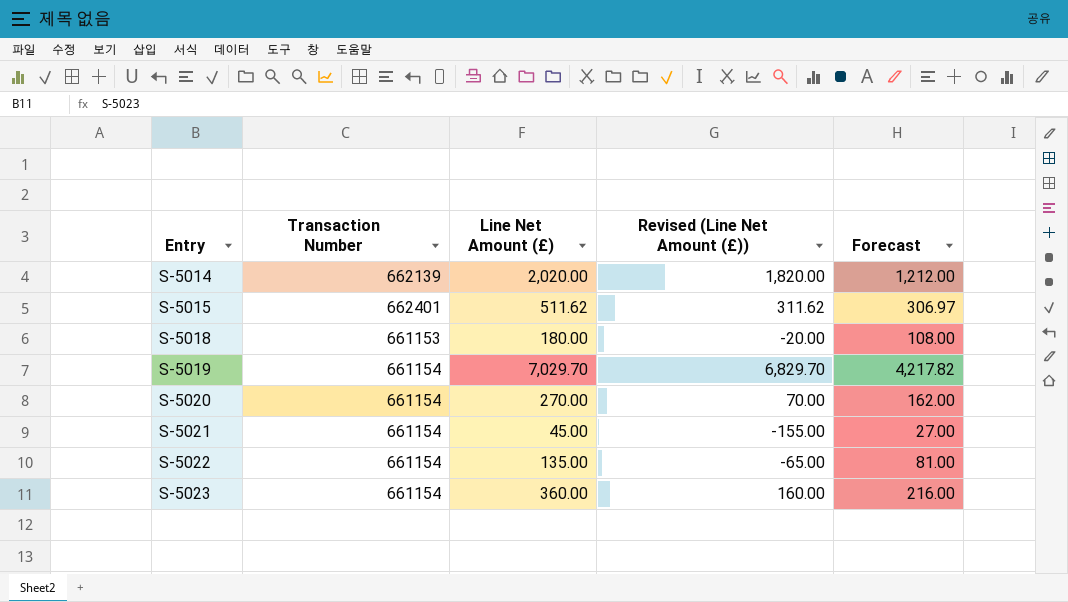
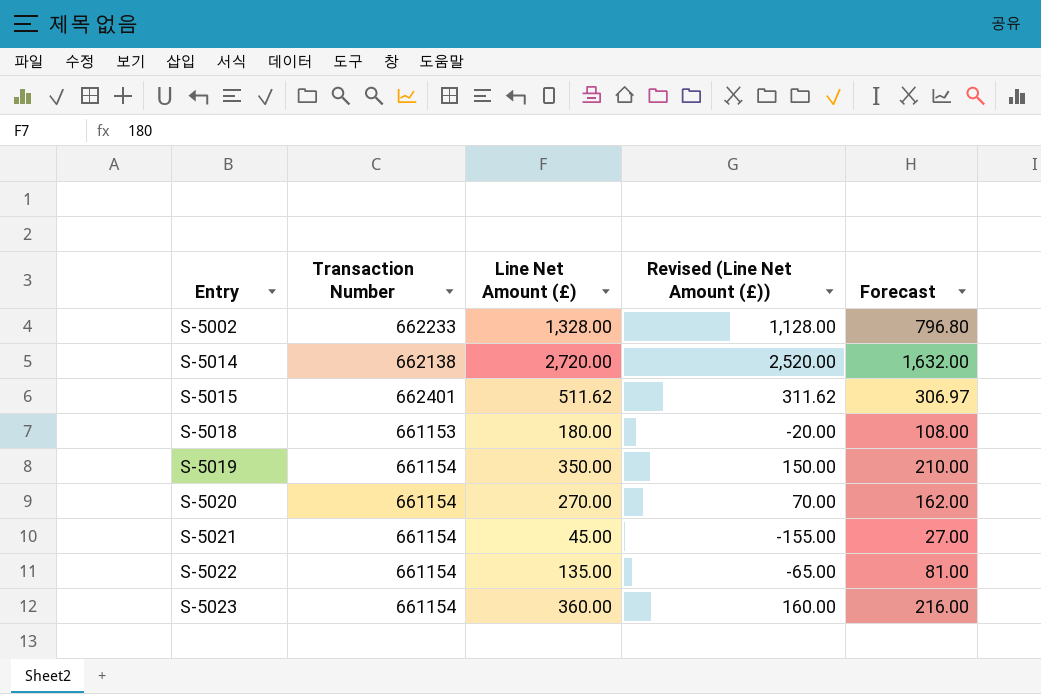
row S-5002: none -> 662233 | 1,328.00 | 1,128.00 | 796.80
S-5014 | Transaction Number: 662139 -> 662138
S-5014 | Line Net Amount (£): 2,020.00 -> 2,720.00
S-5014 | Revised (Line Net Amount (£)): 1,820.00 -> 2,520.00
S-5014 | Forecast: 1,212.00 -> 1,632.00
S-5019 | Line Net Amount (£): 7,029.70 -> 350.00
S-5019 | Revised (Line Net Amount (£)): 6,829.70 -> 150.00
S-5019 | Forecast: 4,217.82 -> 210.00

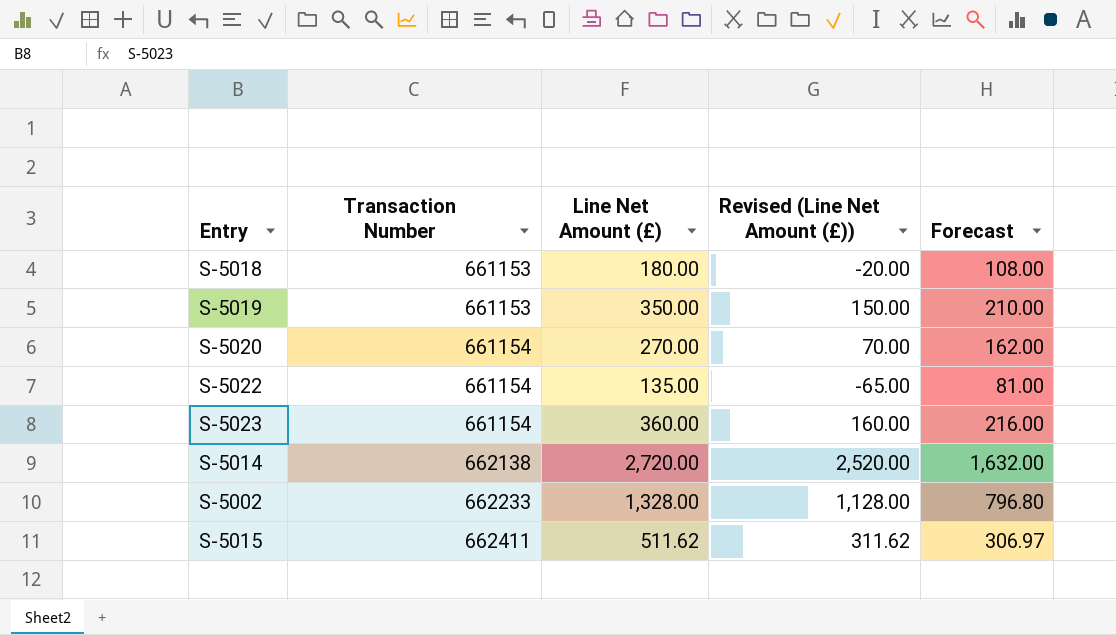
row order: Entry ascending -> Transaction Number ascending
row S-5021: 661154 | 45.00 | -155.00 | 27.00 -> none
S-5019 | Transaction Number: 661154 -> 661153
S-5015 | Transaction Number: 662401 -> 662411

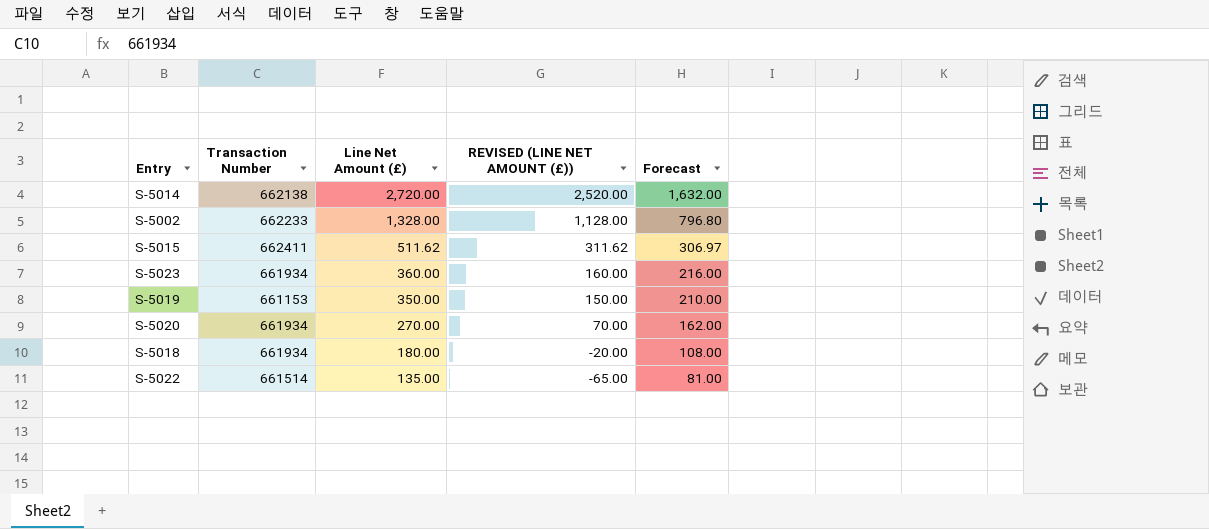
row order: Transaction Number ascending -> Line Net Amount (£) descending
column name: Revised (Line Net Amount (£)) -> REVISED (LINE NET AMOUNT (£))
S-5023 | Transaction Number: 661154 -> 661934
S-5020 | Transaction Number: 661154 -> 661934
S-5018 | Transaction Number: 661153 -> 661934
S-5022 | Transaction Number: 661154 -> 661514

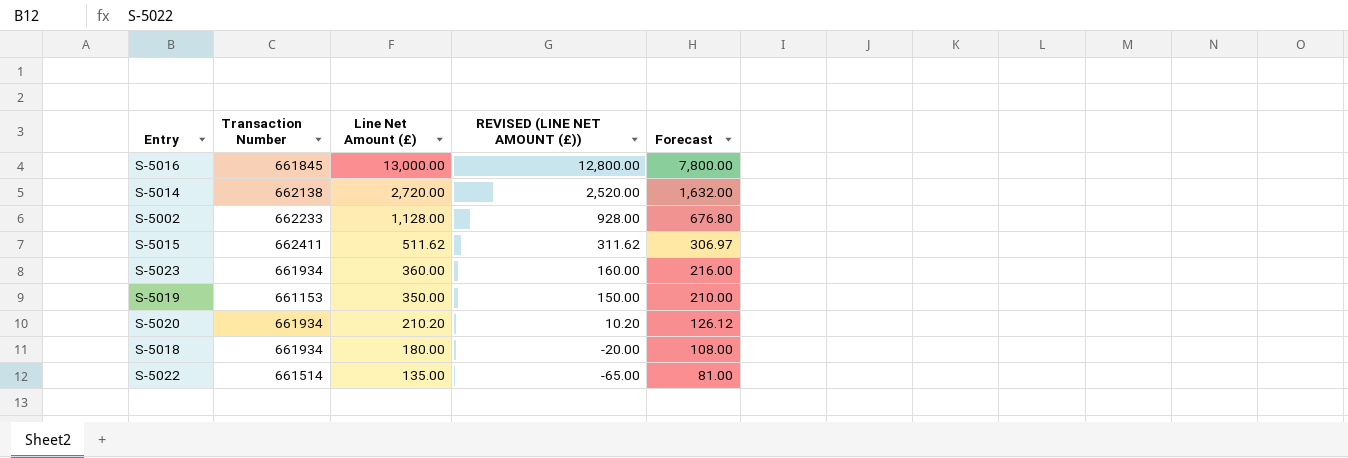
row S-5016: none -> 661845 | 13,000.00 | 12,800.00 | 7,800.00
S-5002 | Line Net Amount (£): 1,328.00 -> 1,128.00
S-5002 | REVISED (LINE NET AMOUNT (£)): 1,128.00 -> 928.00
S-5002 | Forecast: 796.80 -> 676.80
S-5020 | Line Net Amount (£): 270.00 -> 210.20
S-5020 | REVISED (LINE NET AMOUNT (£)): 70.00 -> 10.20
S-5020 | Forecast: 162.00 -> 126.12

